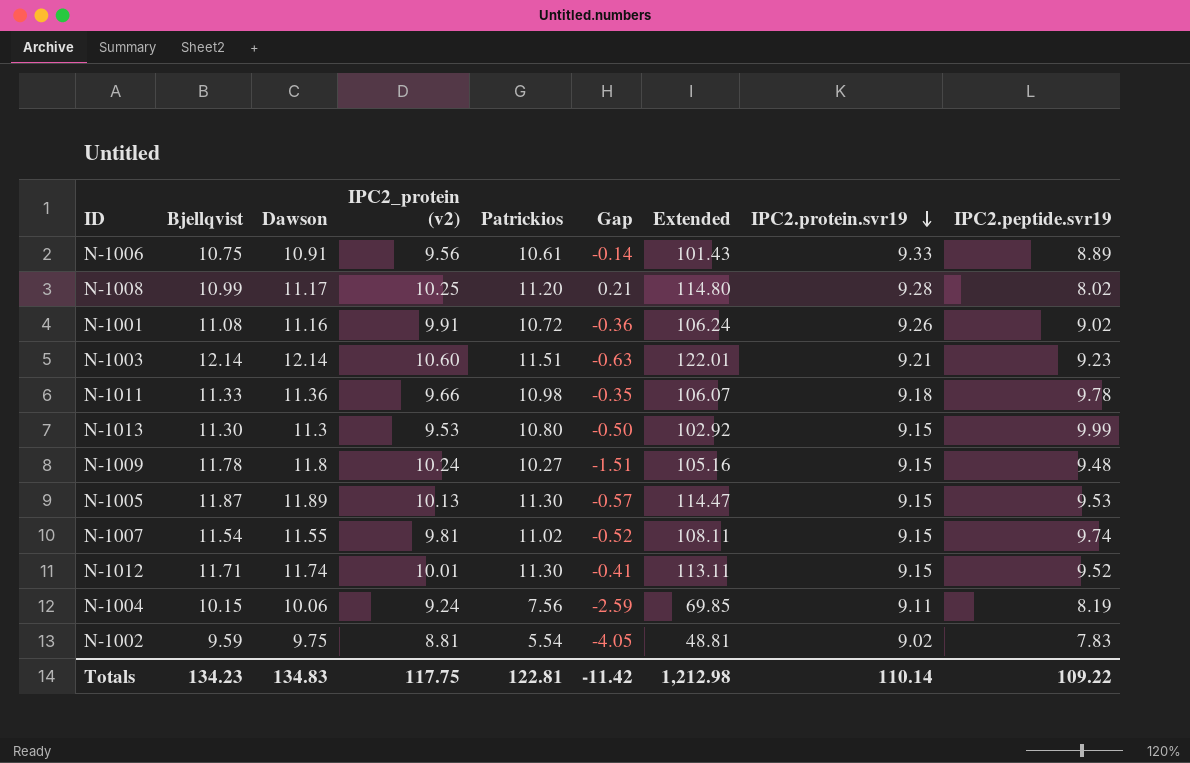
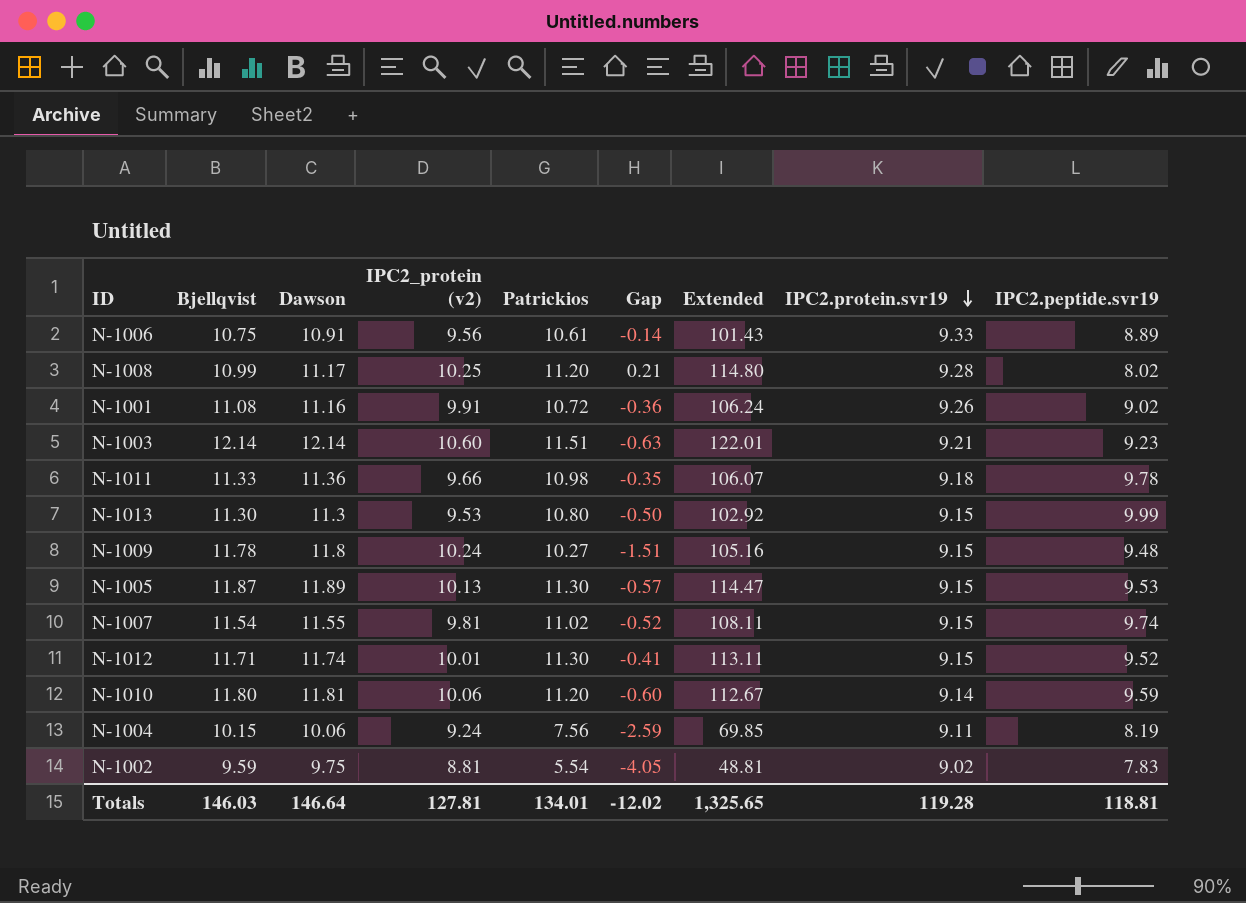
row N-1010: none -> 11.80 | 11.81 | 10.06 | 11.20 | -0.60 | 112.67 | 9.14 | 9.59
Totals | Bjellqvist: 134.23 -> 146.03
Totals | Dawson: 134.83 -> 146.64
Totals | IPC2_protein (v2): 117.75 -> 127.81
Totals | Patrickios: 122.81 -> 134.01
Totals | Gap: -11.42 -> -12.02
Totals | Extended: 1,212.98 -> 1,325.65
Totals | IPC2.protein.svr19: 110.14 -> 119.28
Totals | IPC2.peptide.svr19: 109.22 -> 118.81

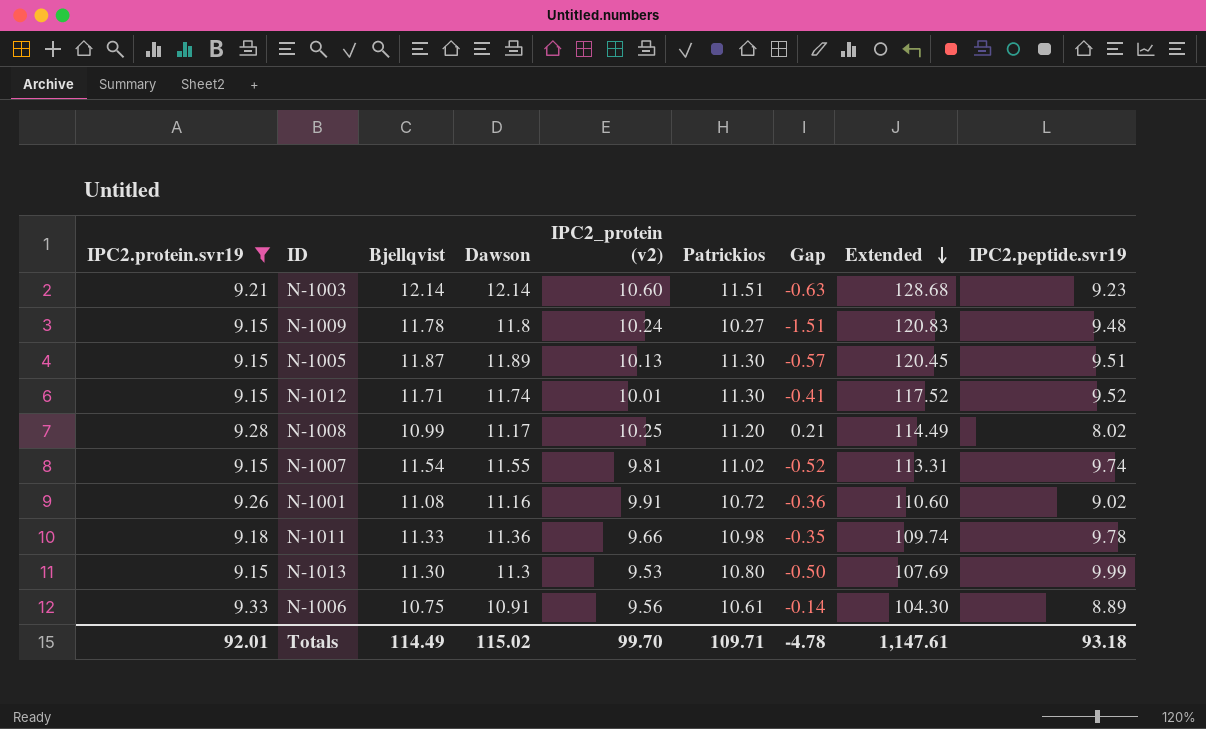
filter: none -> IPC2.protein.svr19 >= 9.15
row order: IPC2.protein.svr19 descending -> Extended descending
column IPC2.protein.svr19 | position: 8 -> 1
column Extended | formula: [IPC2_protein (v2)] * [Patrickios] -> [Dawson] * [IPC2_protein (v2)]
N-1005 | IPC2.peptide.svr19: 9.53 -> 9.51
Totals | IPC2.protein.svr19: 119.28 -> 92.01
Totals | Bjellqvist: 146.03 -> 114.49
Totals | Dawson: 146.64 -> 115.02
Totals | IPC2_protein (v2): 127.81 -> 99.70
Totals | Patrickios: 134.01 -> 109.71
Totals | Gap: -12.02 -> -4.78
Totals | Extended: 1,325.65 -> 1,147.61
Totals | IPC2.peptide.svr19: 118.81 -> 93.18

